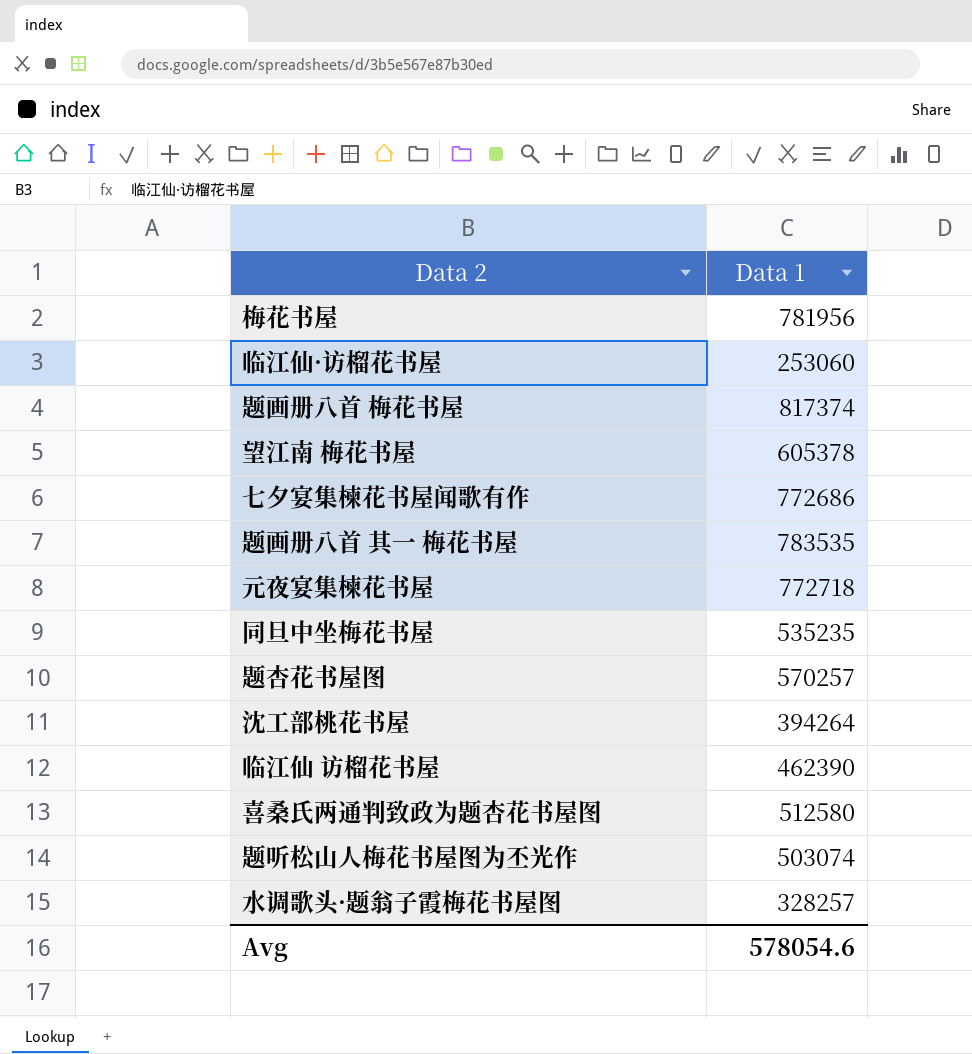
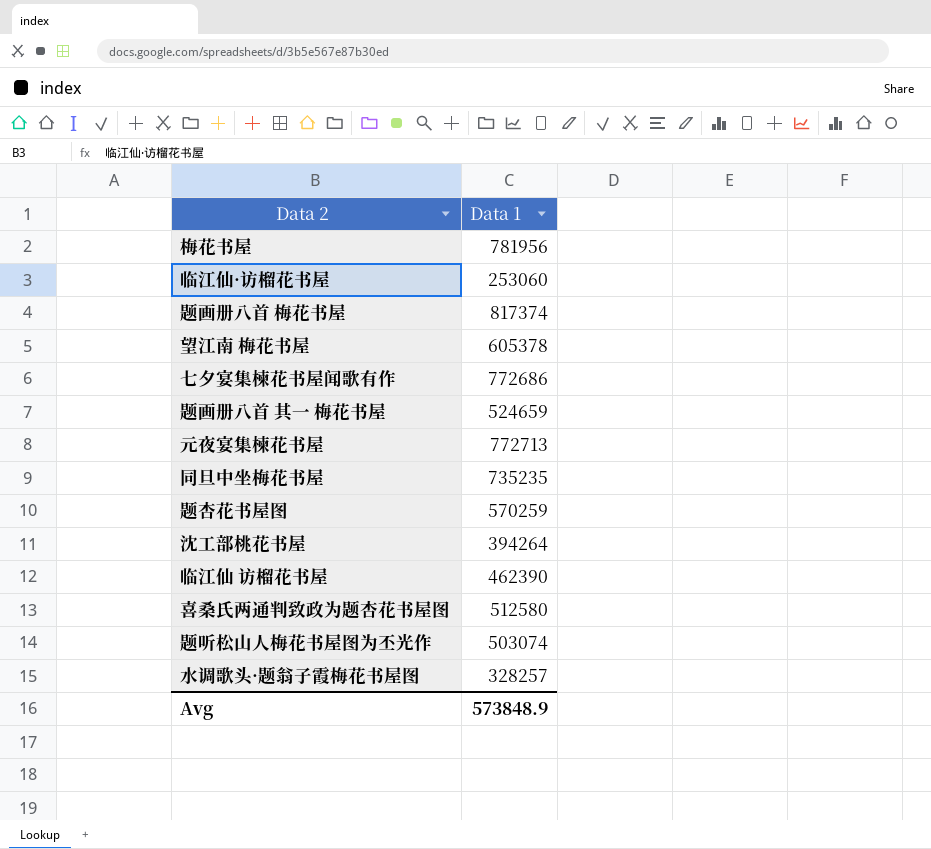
题画册八首 其一 梅花书屋 | Data 1: 783535 -> 524659
元夜宴集楝花书屋 | Data 1: 772718 -> 772713
同旦中坐梅花书屋 | Data 1: 535235 -> 735235
题杏花书屋图 | Data 1: 570257 -> 570259
Avg | Data 1: 578054.6 -> 573848.9

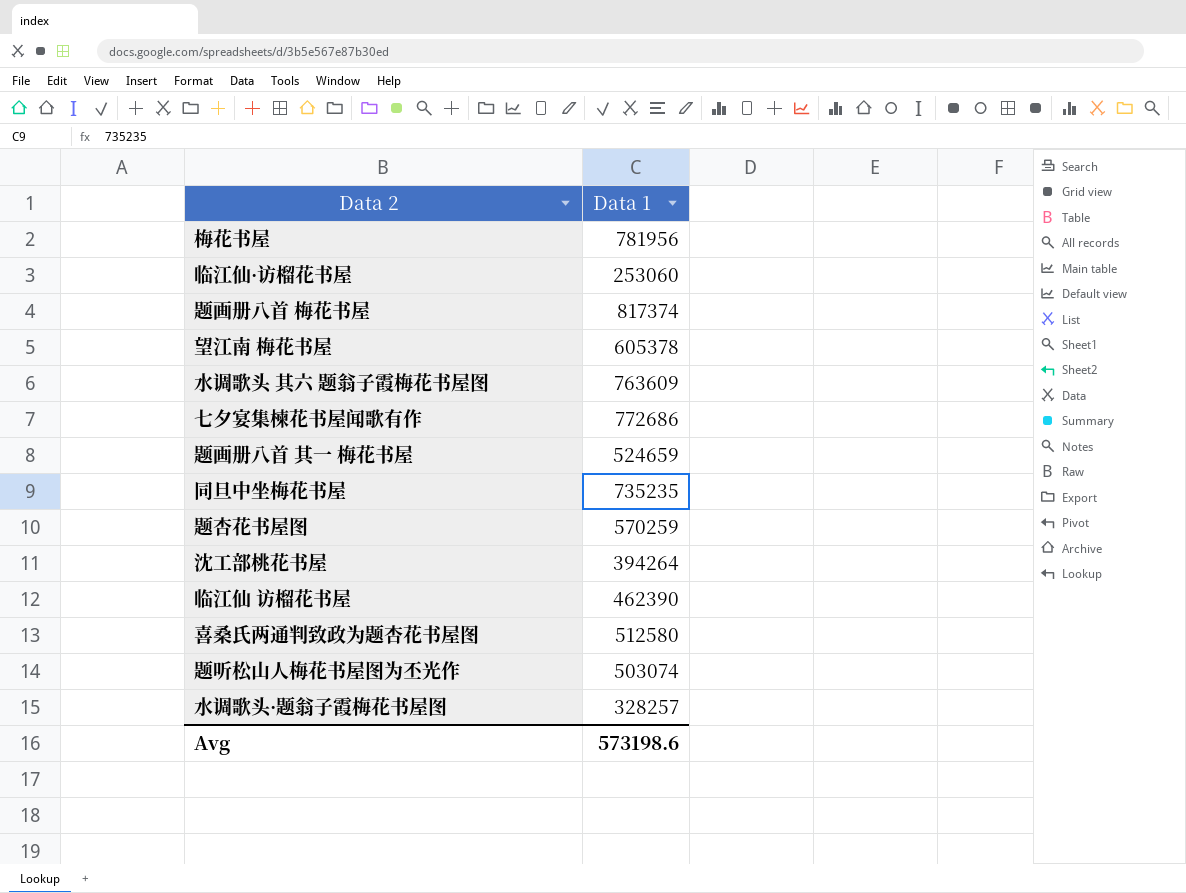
row 元夜宴集楝花书屋: 772713 -> none
row 水调歌头 其六 题翁子霞梅花书屋图: none -> 763609
Avg | Data 1: 573848.9 -> 573198.6

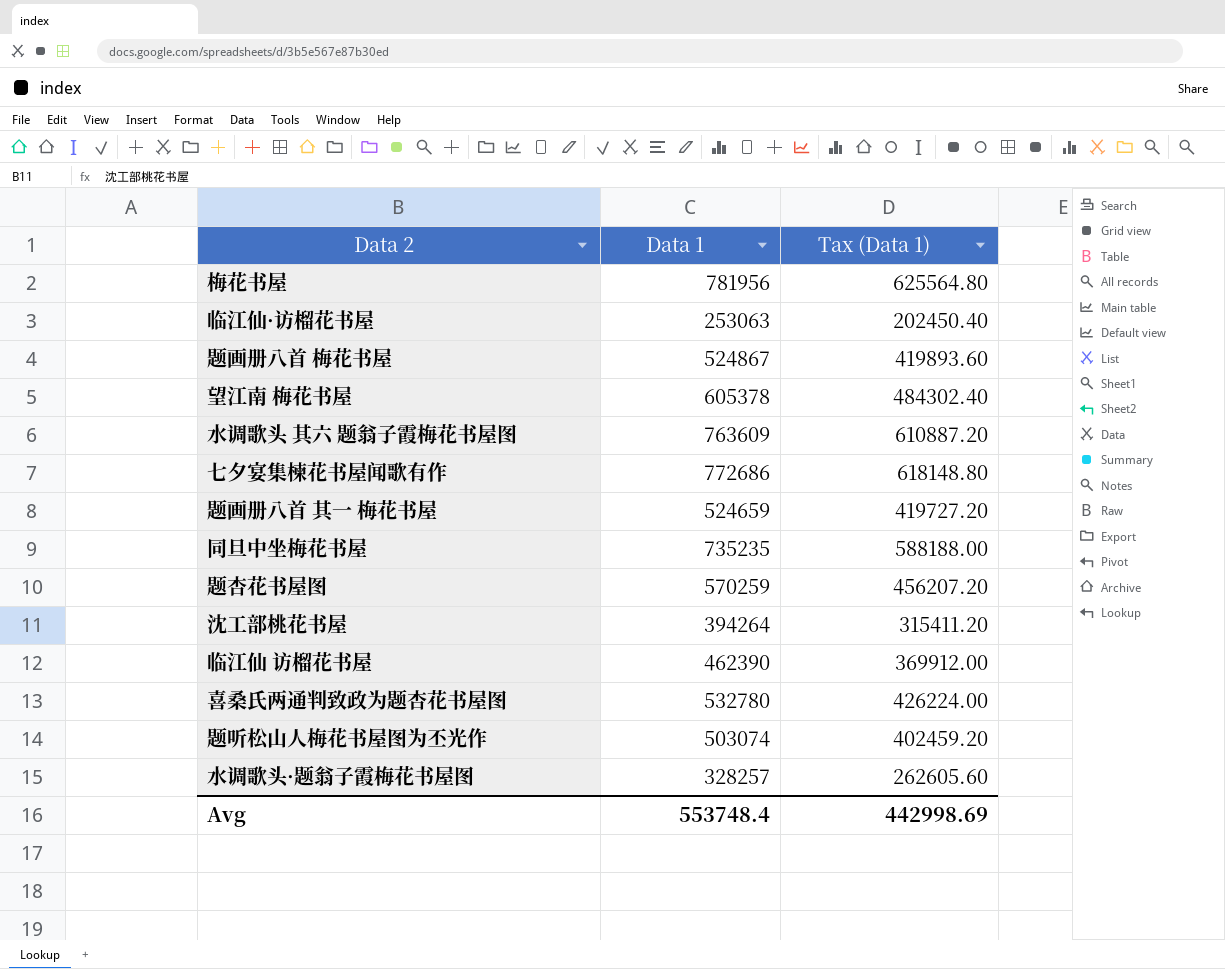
column Tax (Data 1) | formula: none -> [Data 1] * 0.8
临江仙·访榴花书屋 | Data 1: 253060 -> 253063
题画册八首 梅花书屋 | Data 1: 817374 -> 524867
喜桑氏两通判致政为题杏花书屋图 | Data 1: 512580 -> 532780
Avg | Data 1: 573198.6 -> 553748.4

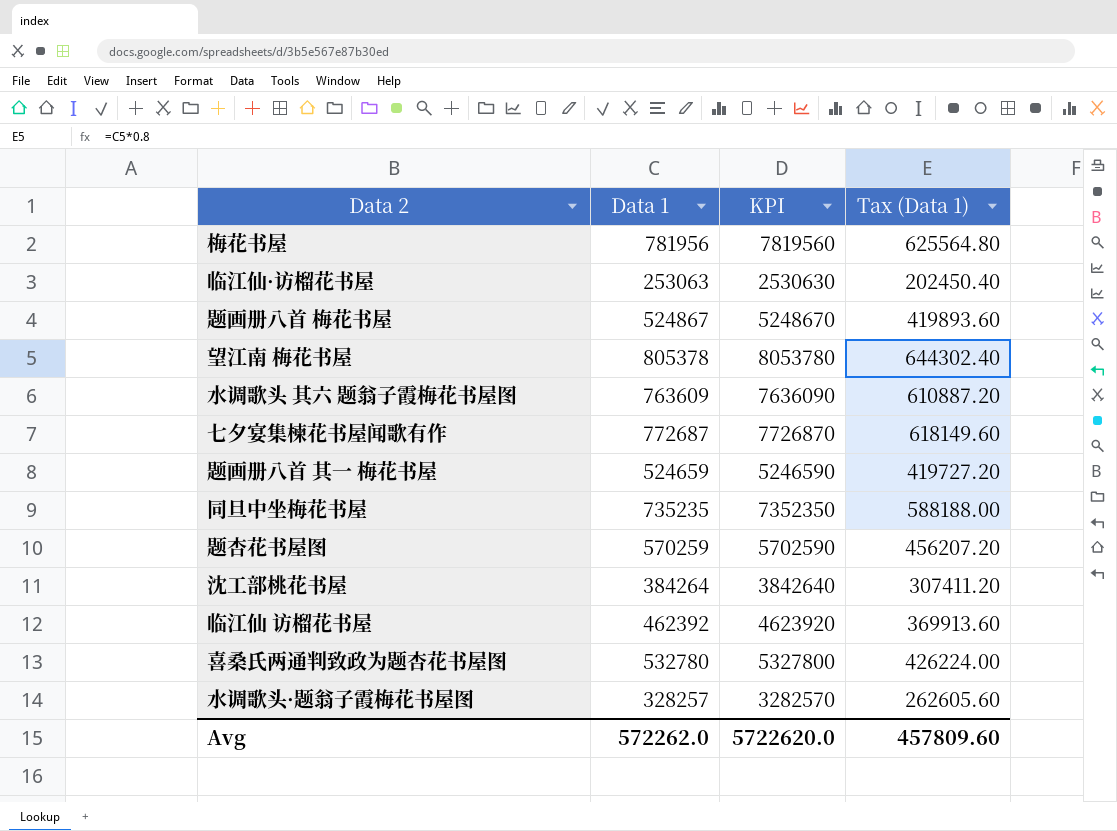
column KPI | formula: none -> [Data 1] * 10
row 题听松山人梅花书屋图为丕光作: 503074 | 402459.20 -> none
望江南 梅花书屋 | Data 1: 605378 -> 805378
望江南 梅花书屋 | Tax (Data 1): 484302.40 -> 644302.40
七夕宴集楝花书屋闻歌有作 | Data 1: 772686 -> 772687
七夕宴集楝花书屋闻歌有作 | Tax (Data 1): 618148.80 -> 618149.60
沈工部桃花书屋 | Data 1: 394264 -> 384264
沈工部桃花书屋 | Tax (Data 1): 315411.20 -> 307411.20
临江仙 访榴花书屋 | Data 1: 462390 -> 462392
临江仙 访榴花书屋 | Tax (Data 1): 369912.00 -> 369913.60
Avg | Data 1: 553748.4 -> 572262.0
Avg | Tax (Data 1): 442998.69 -> 457809.60

